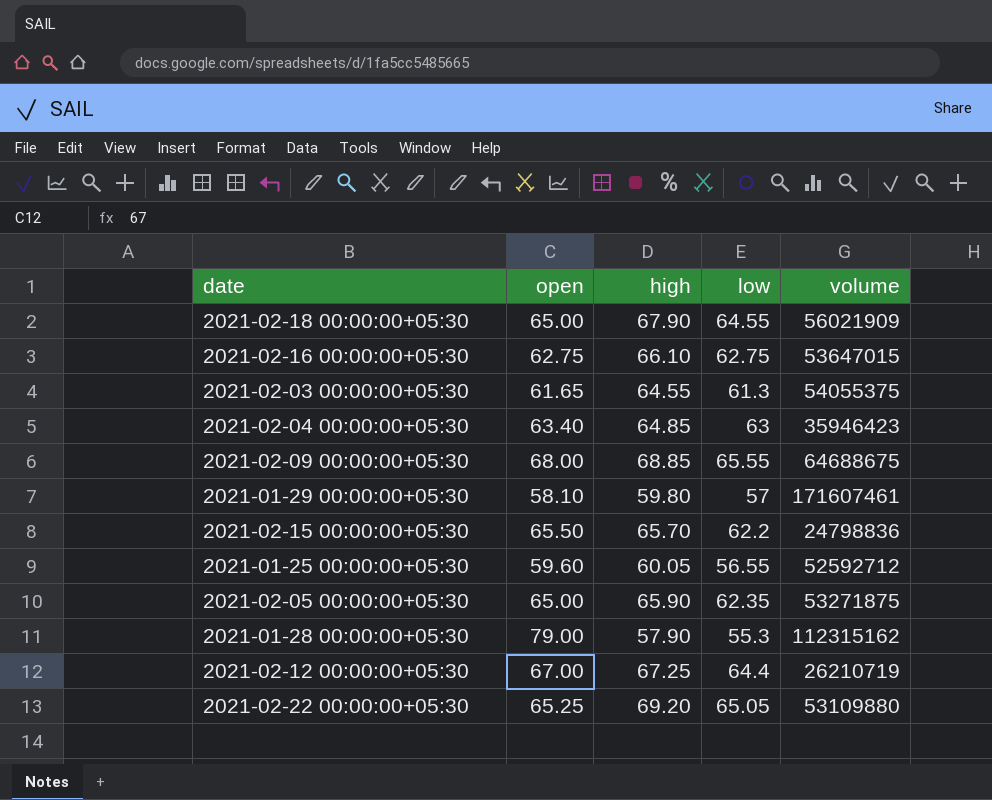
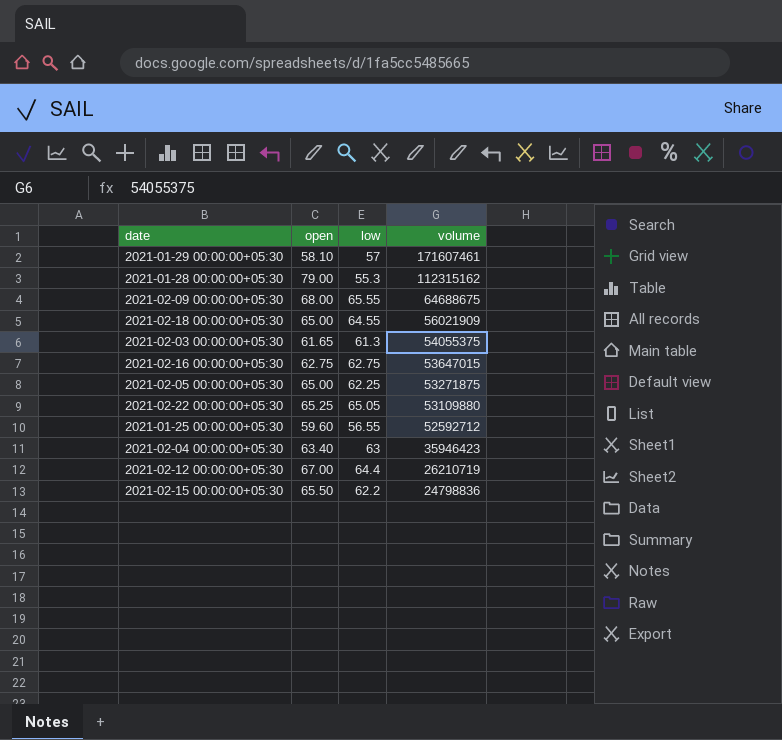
row order: none -> volume descending
column high | position: 3 -> none
2021-02-05 00:00:00+05:30 | low: 62.35 -> 62.25

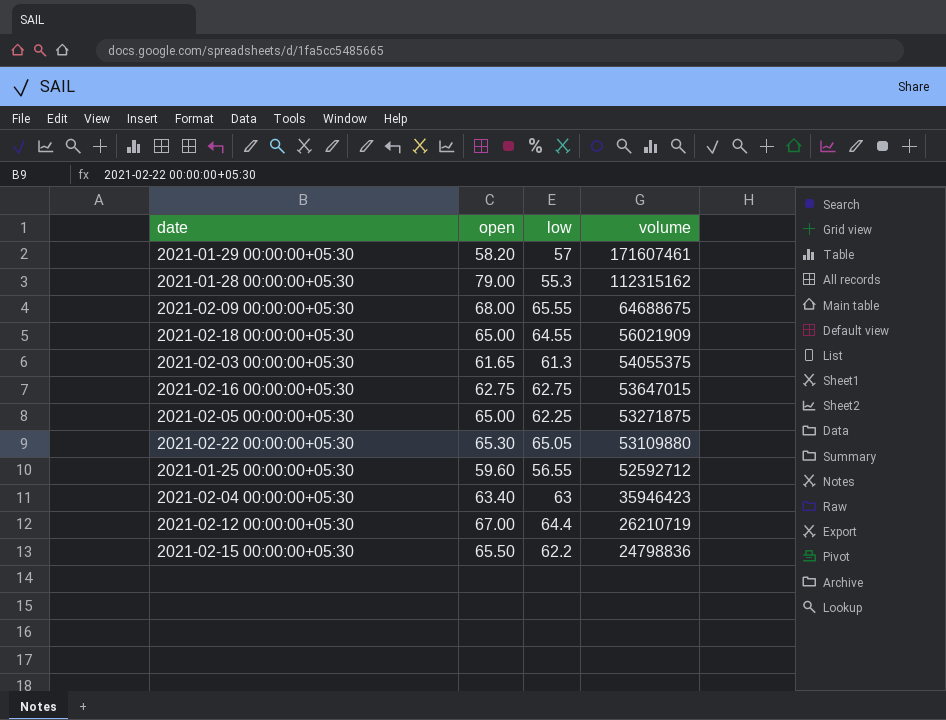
2021-01-29 00:00:00+05:30 | open: 58.10 -> 58.20
2021-02-22 00:00:00+05:30 | open: 65.25 -> 65.30

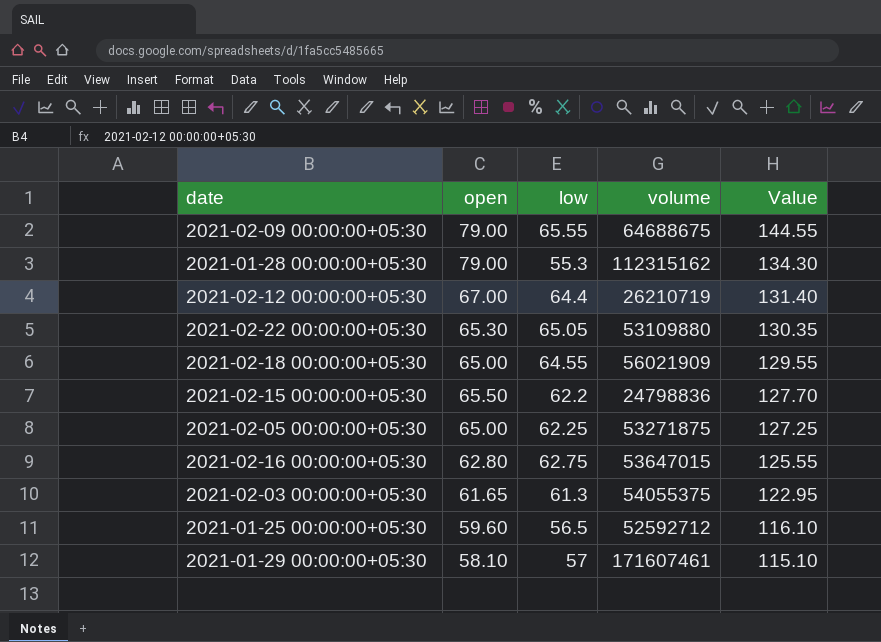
row order: volume descending -> Value descending
column Value | formula: none -> [open] + [low]
row 2021-02-04 00:00:00+05:30: 63.40 | 63 | 35946423 -> none
2021-02-09 00:00:00+05:30 | open: 68.00 -> 79.00
2021-02-16 00:00:00+05:30 | open: 62.75 -> 62.80
2021-01-25 00:00:00+05:30 | low: 56.55 -> 56.5
2021-01-29 00:00:00+05:30 | open: 58.20 -> 58.10

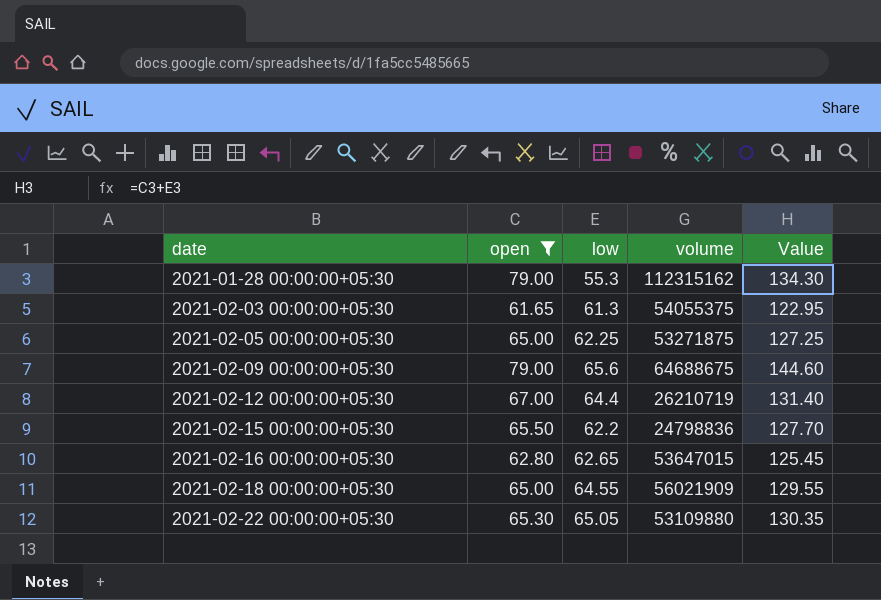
filter: none -> open >= 61.65
row order: Value descending -> date ascending
2021-02-09 00:00:00+05:30 | low: 65.55 -> 65.6
2021-02-09 00:00:00+05:30 | Value: 144.55 -> 144.60
2021-02-16 00:00:00+05:30 | low: 62.75 -> 62.65
2021-02-16 00:00:00+05:30 | Value: 125.55 -> 125.45

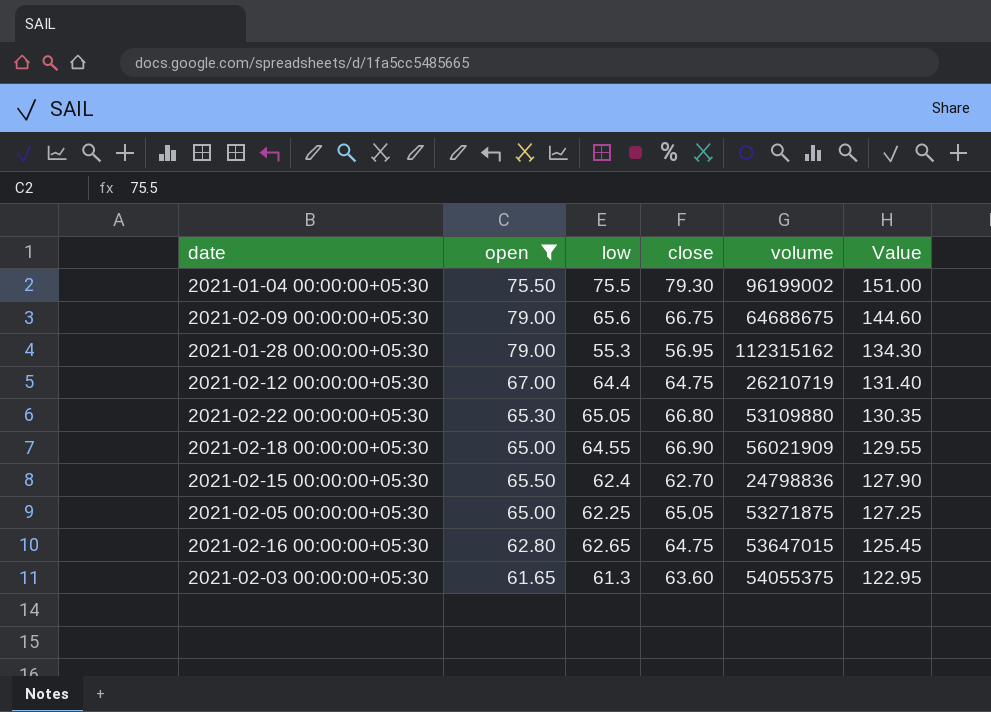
row order: date ascending -> Value descending
column close | position: none -> 4
row 2021-01-04 00:00:00+05:30: none -> 75.50 | 75.5 | 79.30 | 96199002 | 151.00
2021-02-15 00:00:00+05:30 | low: 62.2 -> 62.4
2021-02-15 00:00:00+05:30 | Value: 127.70 -> 127.90

